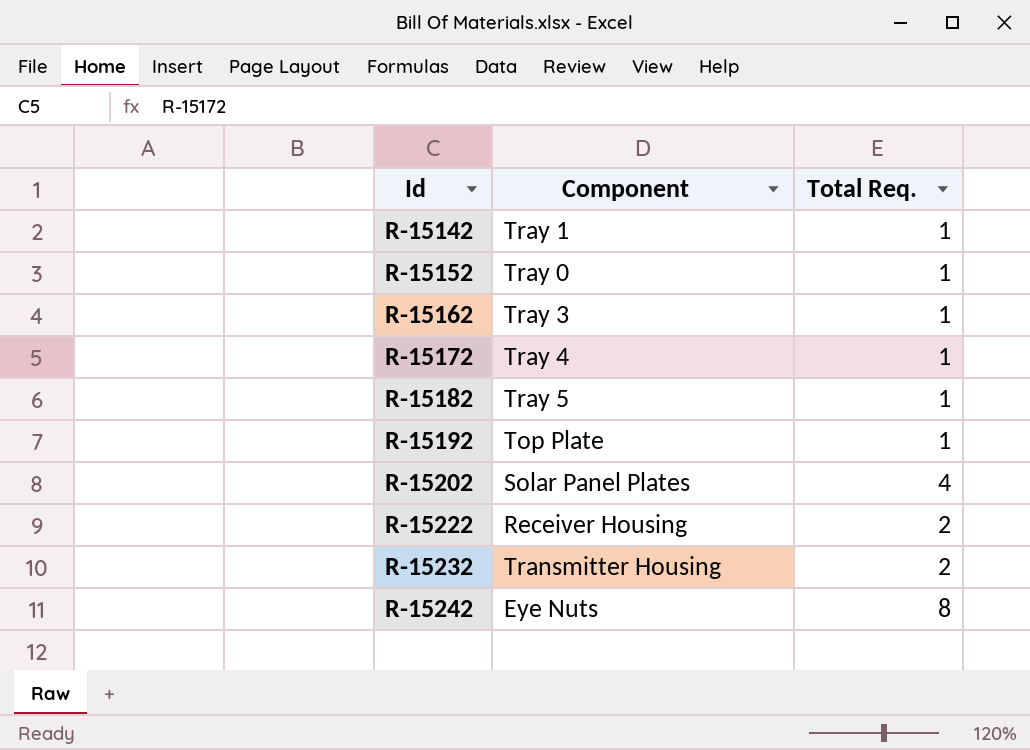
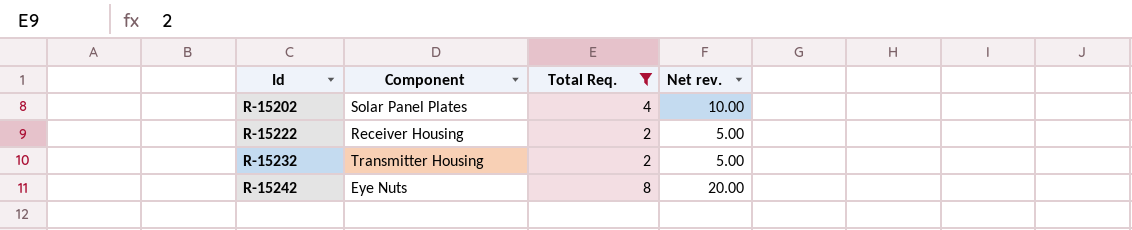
filter: none -> Total Req. != 1
column Net rev. | formula: none -> [Total Req.] * 2.5

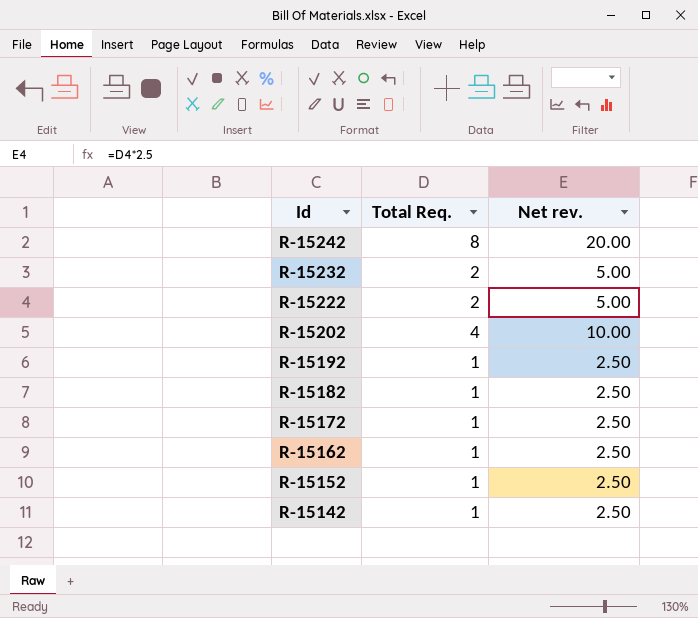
filter: Total Req. != 1 -> none
row order: Id ascending -> Id descending
column Component | position: 2 -> none

